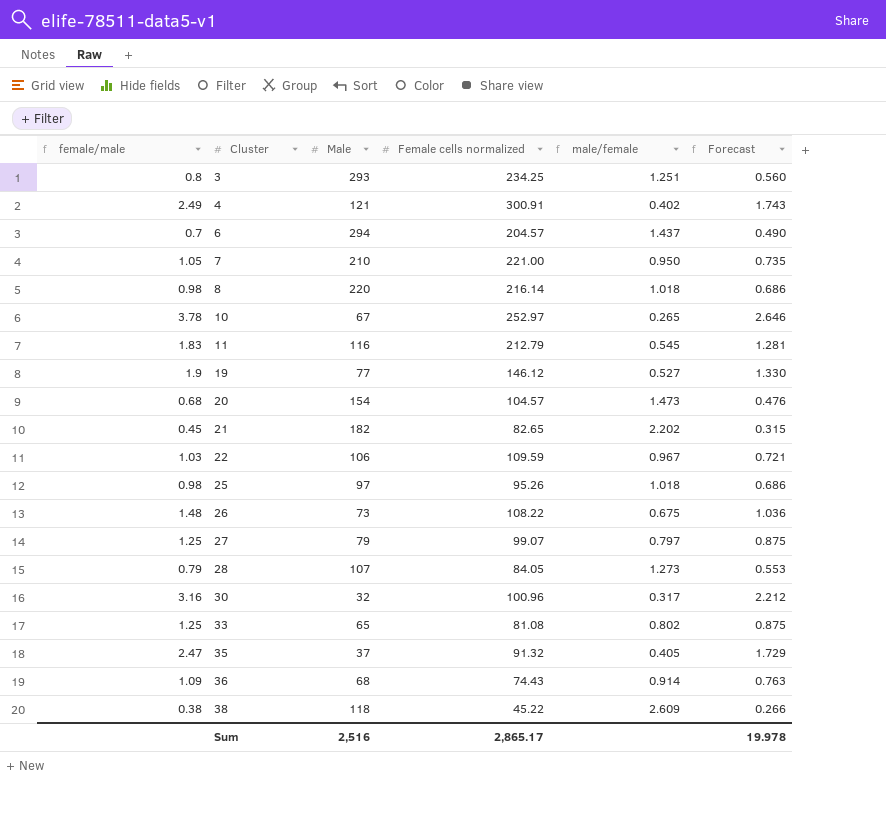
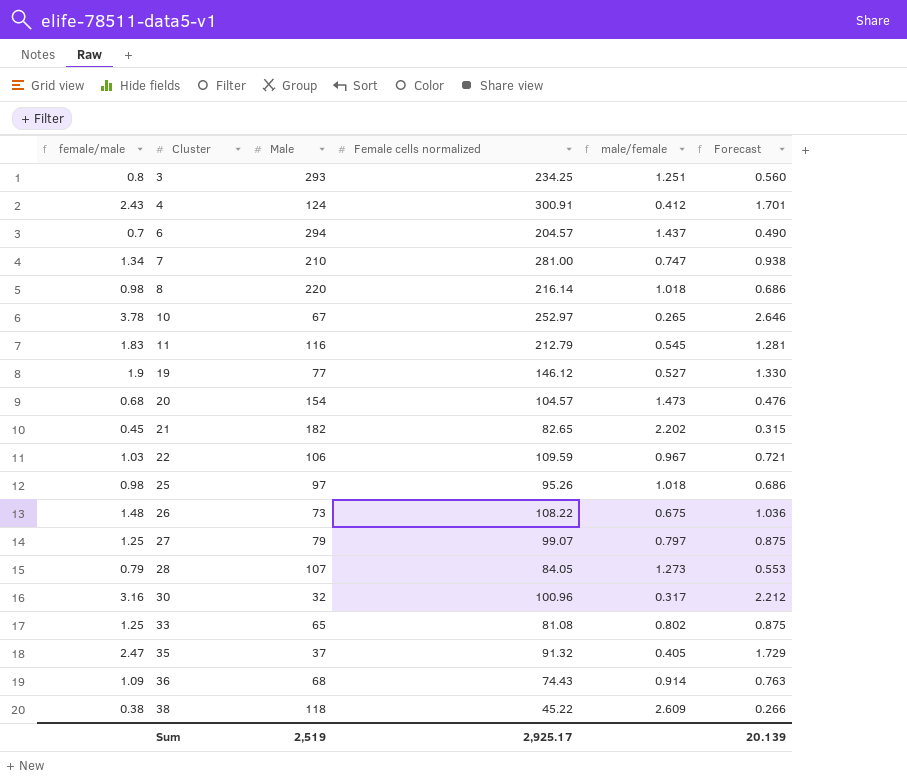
4 | female/male: 2.49 -> 2.43
4 | Male: 121 -> 124
4 | male/female: 0.402 -> 0.412
4 | Forecast: 1.743 -> 1.701
7 | female/male: 1.05 -> 1.34
7 | Female cells normalized: 221.00 -> 281.00
7 | male/female: 0.950 -> 0.747
7 | Forecast: 0.735 -> 0.938
Sum | Male: 2,516 -> 2,519
Sum | Female cells normalized: 2,865.17 -> 2,925.17
Sum | Forecast: 19.978 -> 20.139

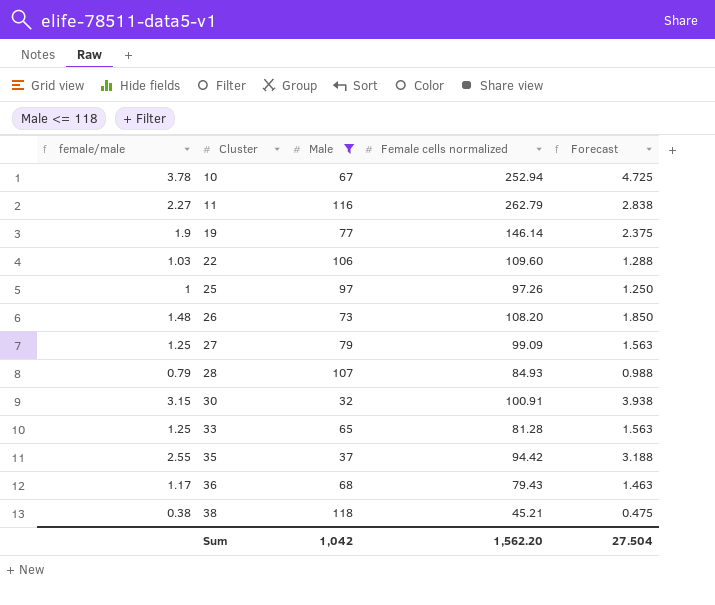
filter: none -> Male <= 118
column male/female | formula: [Male] / [Female cells normalized] -> none
column Forecast | formula: [female/male] * 0.7 -> [female/male] * 1.25
10 | Female cells normalized: 252.97 -> 252.94
11 | female/male: 1.83 -> 2.27
11 | Female cells normalized: 212.79 -> 262.79
19 | Female cells normalized: 146.12 -> 146.14
22 | Female cells normalized: 109.59 -> 109.60
25 | female/male: 0.98 -> 1
25 | Female cells normalized: 95.26 -> 97.26
26 | Female cells normalized: 108.22 -> 108.20
27 | Female cells normalized: 99.07 -> 99.09
28 | Female cells normalized: 84.05 -> 84.93
30 | female/male: 3.16 -> 3.15
30 | Female cells normalized: 100.96 -> 100.91
33 | Female cells normalized: 81.08 -> 81.28
35 | female/male: 2.47 -> 2.55
35 | Female cells normalized: 91.32 -> 94.42
36 | female/male: 1.09 -> 1.17
36 | Female cells normalized: 74.43 -> 79.43
38 | Female cells normalized: 45.22 -> 45.21
Sum | Male: 2,519 -> 1,042
Sum | Female cells normalized: 2,925.17 -> 1,562.20
Sum | Forecast: 20.139 -> 27.504

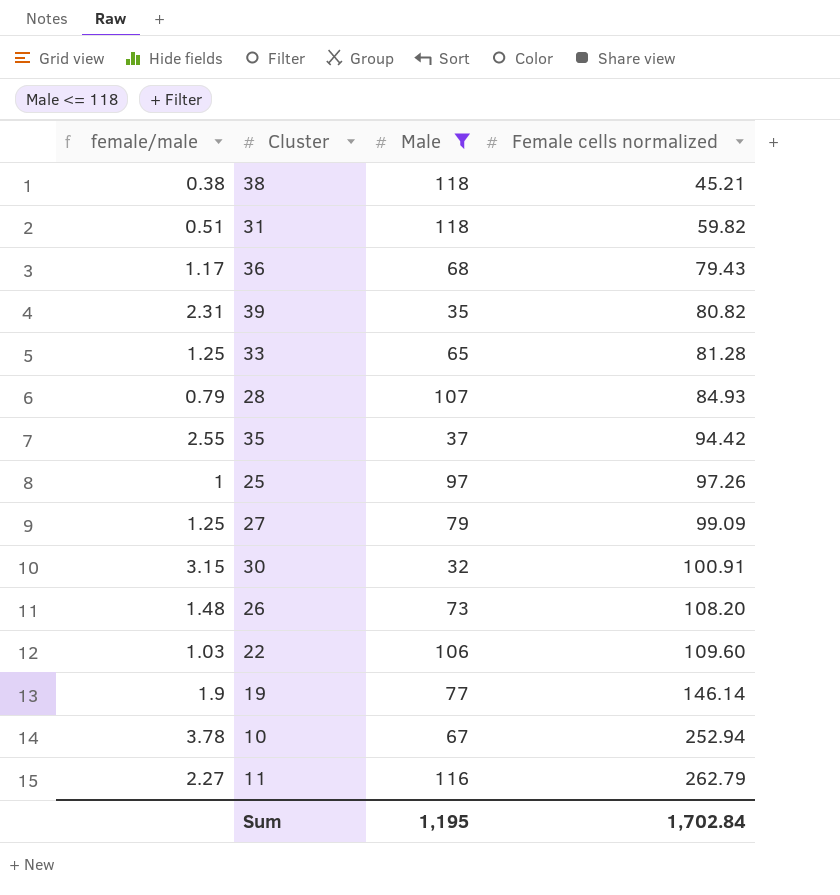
row order: Cluster ascending -> Female cells normalized ascending
column Forecast | formula: [female/male] * 1.25 -> none
row 31: none -> 0.51 | 118 | 59.82
row 39: none -> 2.31 | 35 | 80.82
Sum | Male: 1,042 -> 1,195
Sum | Female cells normalized: 1,562.20 -> 1,702.84

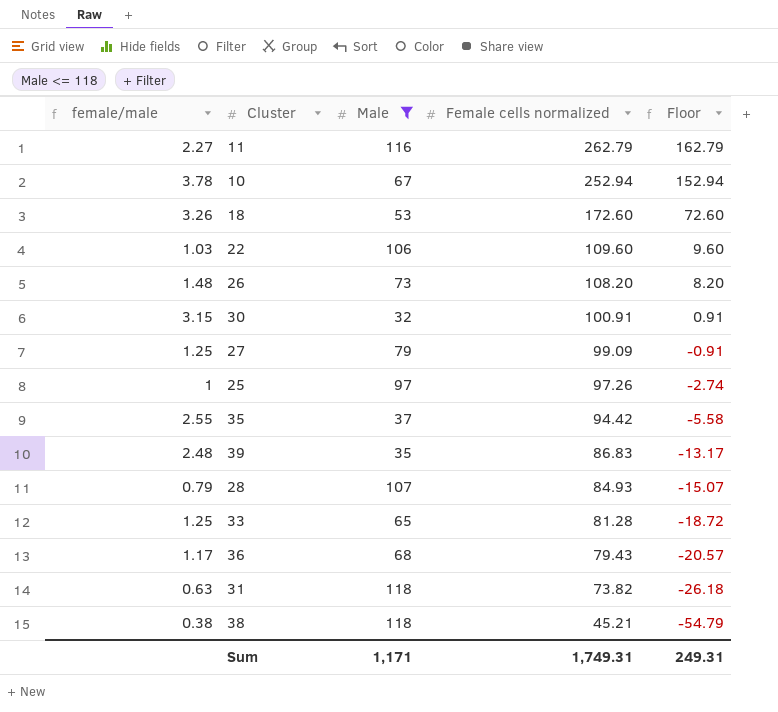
row order: Female cells normalized ascending -> Female cells normalized descending
column Floor | formula: none -> [Female cells normalized] - 100
row 19: 1.9 | 77 | 146.14 -> none
row 18: none -> 3.26 | 53 | 172.60 | 72.60
39 | female/male: 2.31 -> 2.48
39 | Female cells normalized: 80.82 -> 86.83
31 | female/male: 0.51 -> 0.63
31 | Female cells normalized: 59.82 -> 73.82
Sum | Male: 1,195 -> 1,171
Sum | Female cells normalized: 1,702.84 -> 1,749.31

